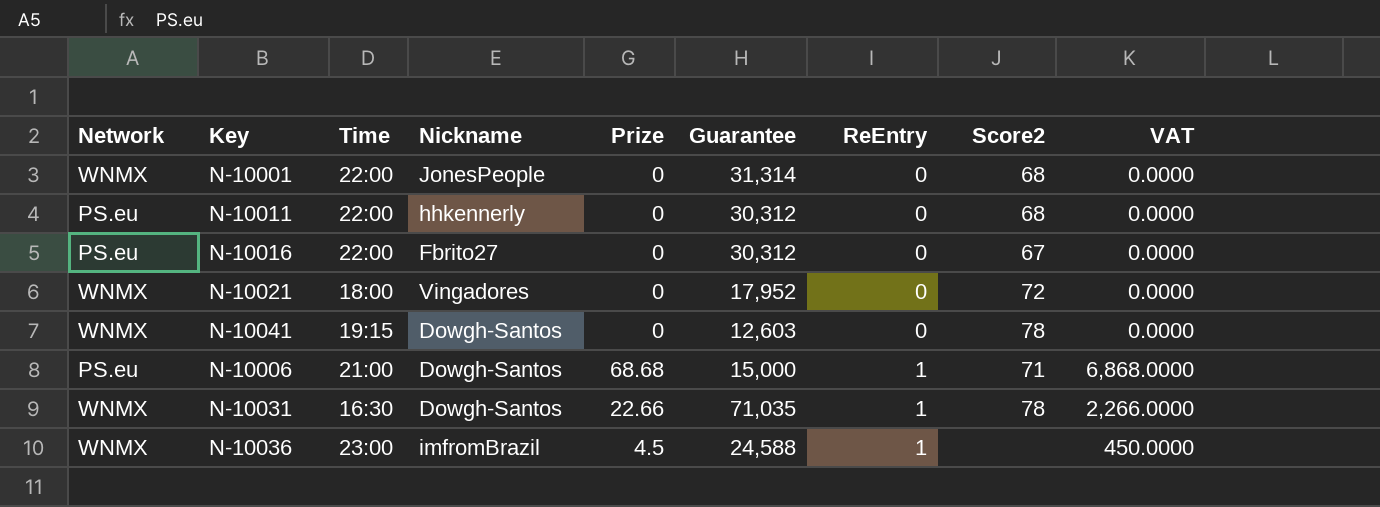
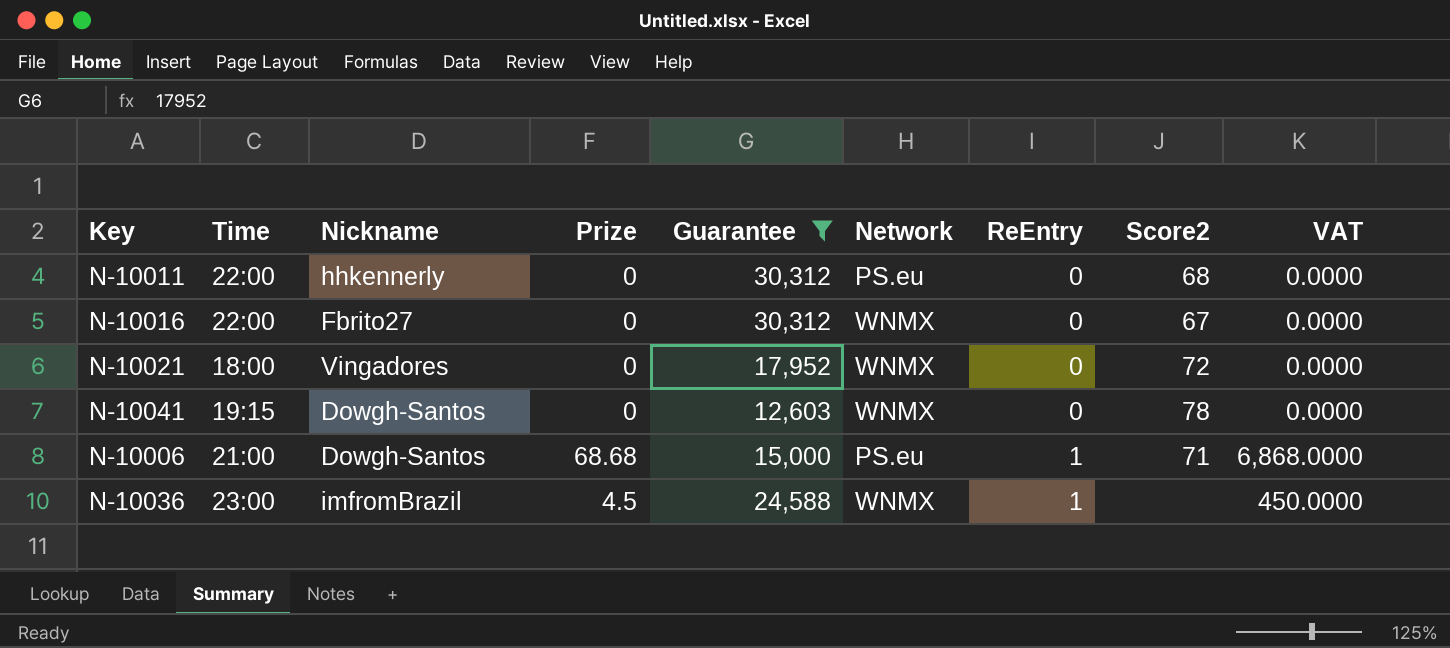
filter: none -> Guarantee <= 30,312
column Network | position: 1 -> 6
N-10016 | Network: PS.eu -> WNMX

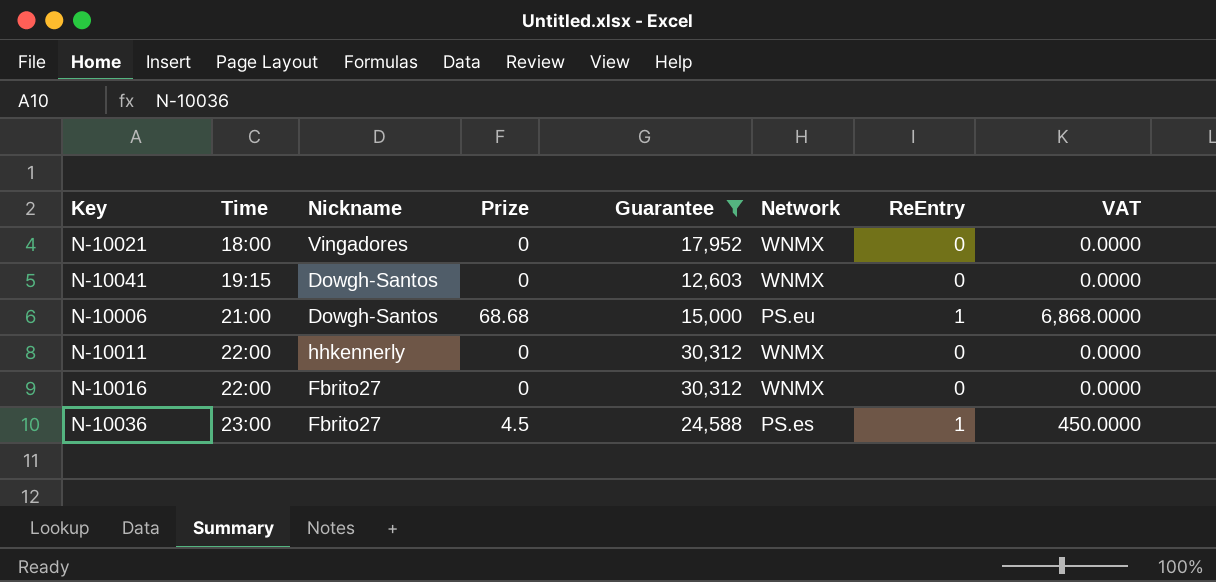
row order: ReEntry ascending -> Time ascending
column Score2 | position: 8 -> none
N-10011 | Network: PS.eu -> WNMX
N-10036 | Nickname: imfromBrazil -> Fbrito27
N-10036 | Network: WNMX -> PS.es

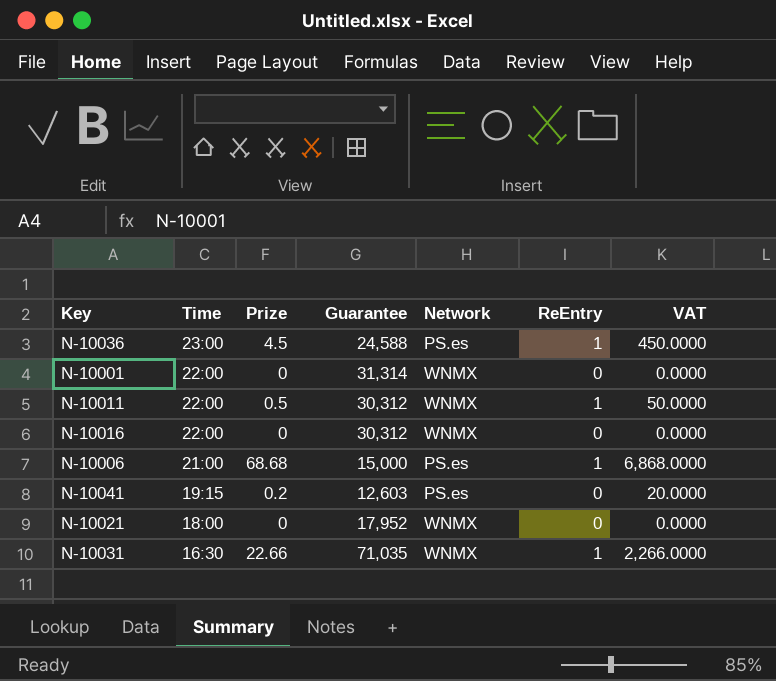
filter: Guarantee <= 30,312 -> none
row order: Time ascending -> Time descending
column Nickname | position: 3 -> none
N-10011 | Prize: 0 -> 0.5
N-10011 | ReEntry: 0 -> 1
N-10011 | VAT: 0.0000 -> 50.0000
N-10006 | Network: PS.eu -> PS.es
N-10041 | Prize: 0 -> 0.2
N-10041 | Network: WNMX -> PS.es
N-10041 | VAT: 0.0000 -> 20.0000

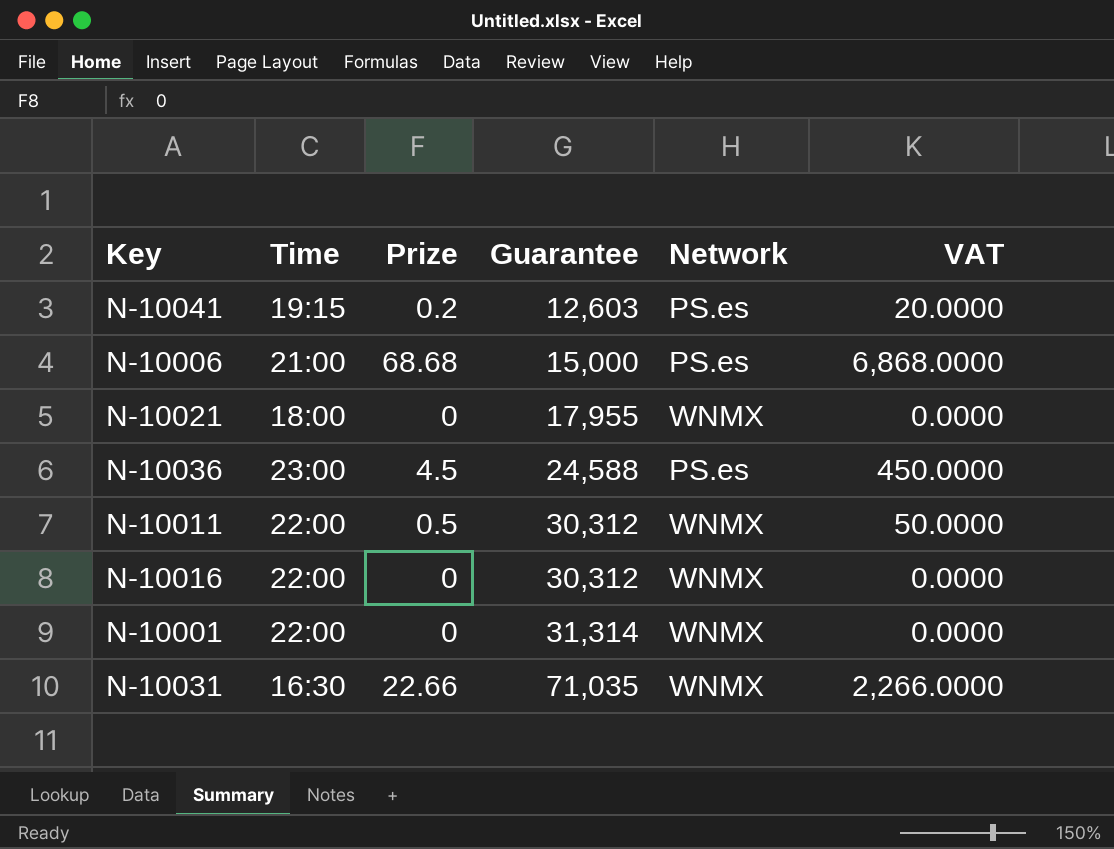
row order: Time descending -> Guarantee ascending
column ReEntry | position: 6 -> none
N-10021 | Guarantee: 17,952 -> 17,955

